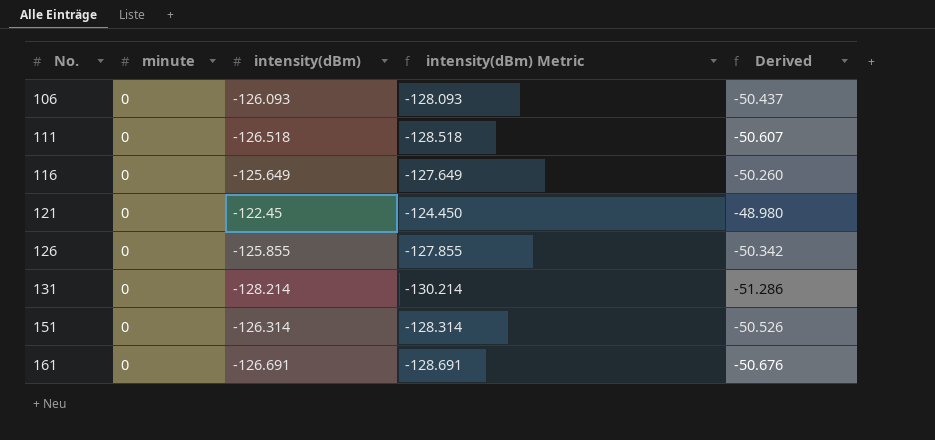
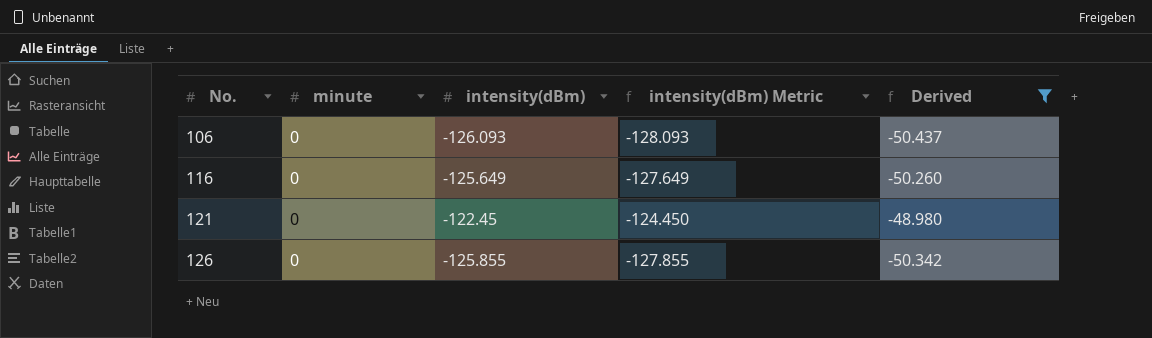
filter: none -> Derived >= -50.437

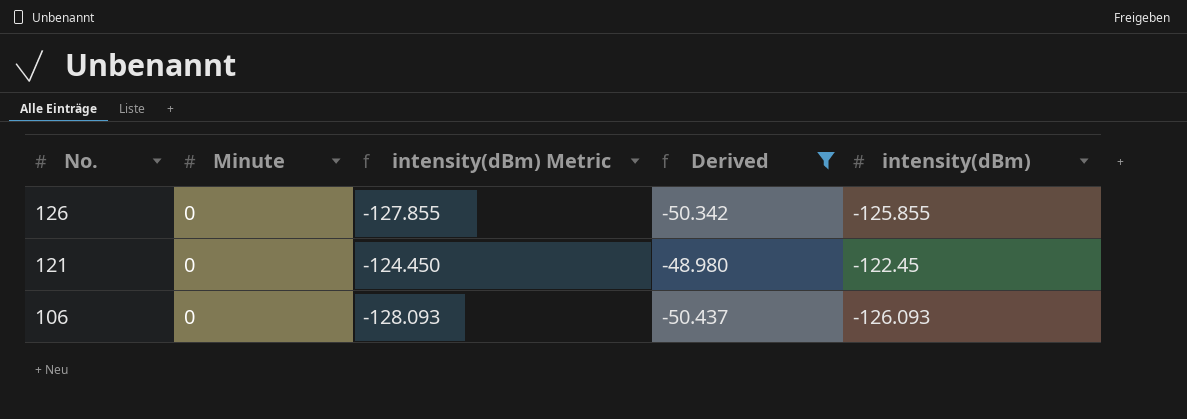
row order: No. ascending -> No. descending
column name: minute -> Minute
column intensity(dBm) | position: 3 -> 5
row 116: 0 | -125.649 | -127.649 | -50.260 -> none

